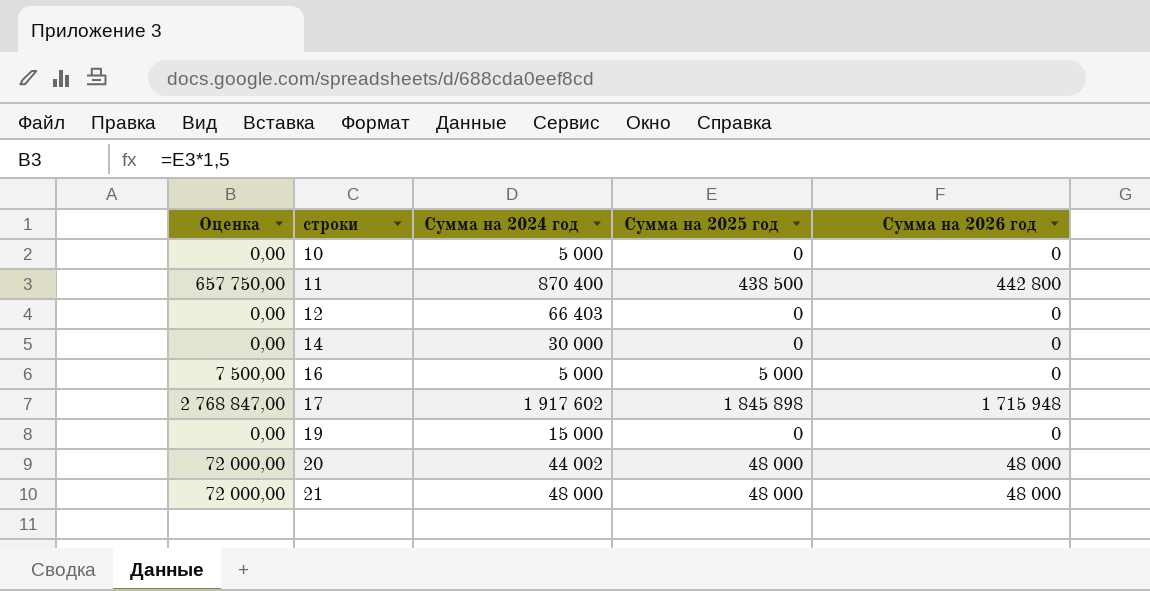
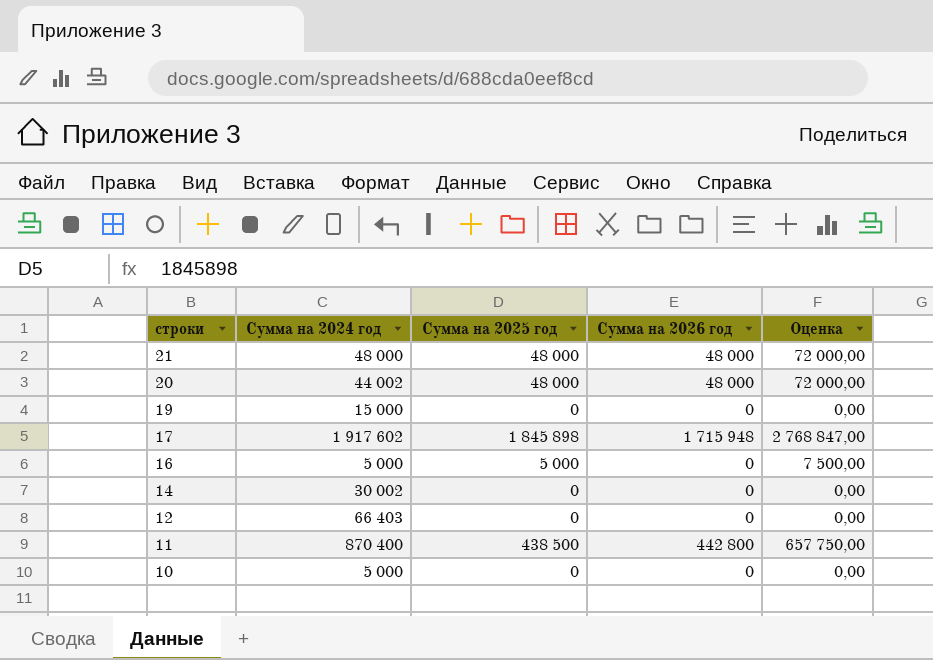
row order: строки ascending -> строки descending
column Оценка | position: 1 -> 5
14 | Сумма на 2024 год: 30 000 -> 30 002

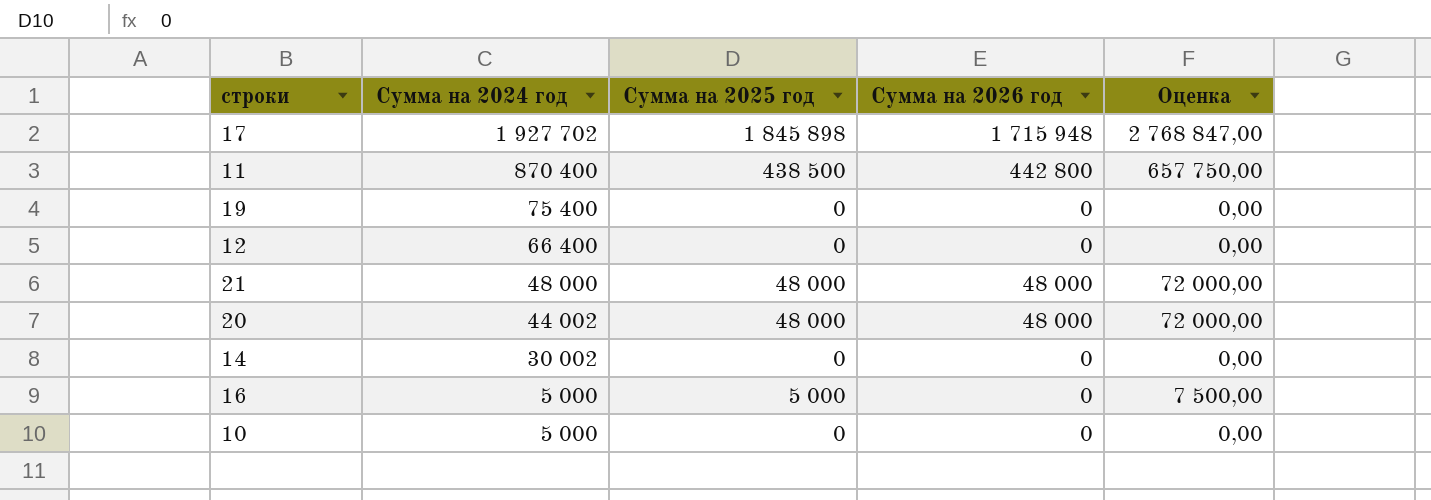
row order: строки descending -> Сумма на 2024 год descending
17 | Сумма на 2024 год: 1 917 602 -> 1 927 702
19 | Сумма на 2024 год: 15 000 -> 75 400
12 | Сумма на 2024 год: 66 403 -> 66 400

